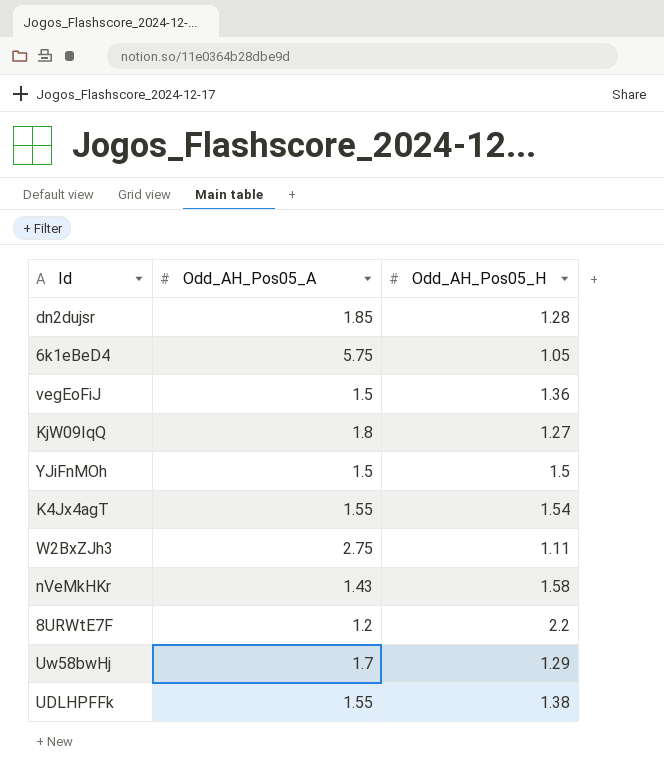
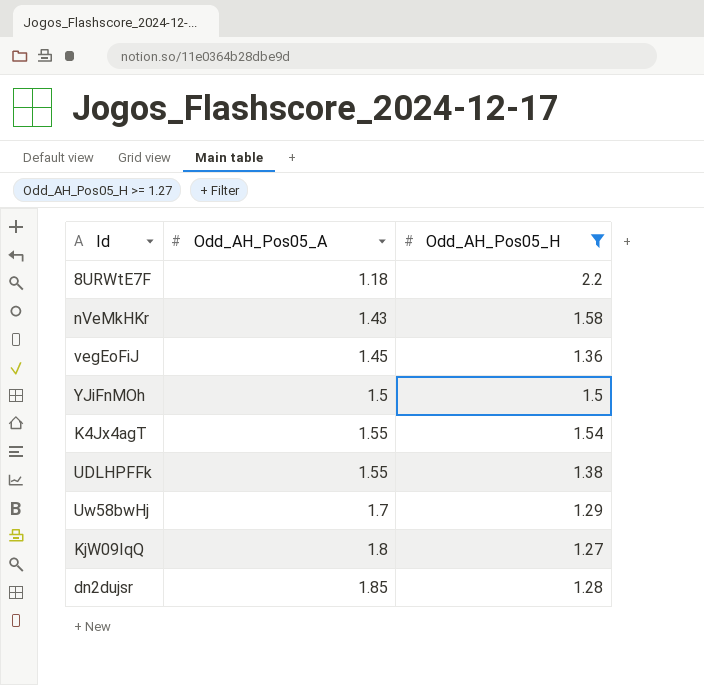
filter: none -> Odd_AH_Pos05_H >= 1.27
row order: none -> Odd_AH_Pos05_A ascending
8URWtE7F | Odd_AH_Pos05_A: 1.2 -> 1.18
vegEoFiJ | Odd_AH_Pos05_A: 1.5 -> 1.45

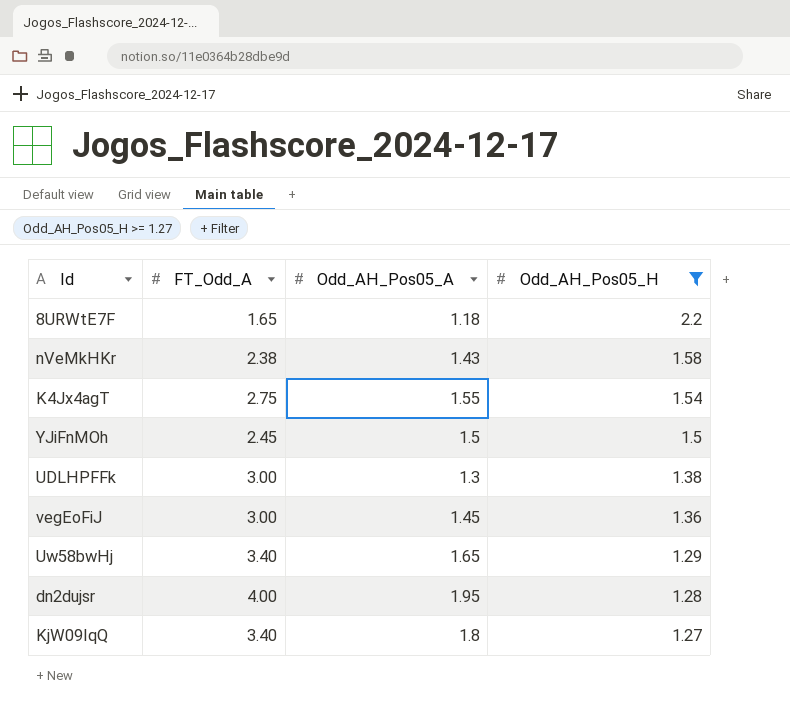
row order: Odd_AH_Pos05_A ascending -> Odd_AH_Pos05_H descending
column FT_Odd_A | position: none -> 2
UDLHPFFk | Odd_AH_Pos05_A: 1.55 -> 1.3
Uw58bwHj | Odd_AH_Pos05_A: 1.7 -> 1.65
dn2dujsr | Odd_AH_Pos05_A: 1.85 -> 1.95

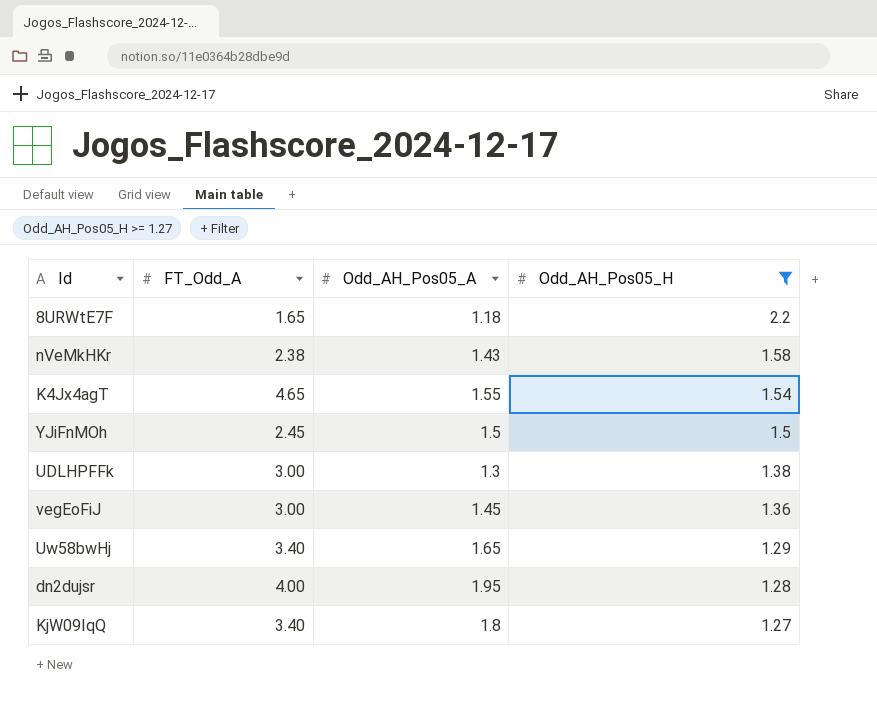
K4Jx4agT | FT_Odd_A: 2.75 -> 4.65

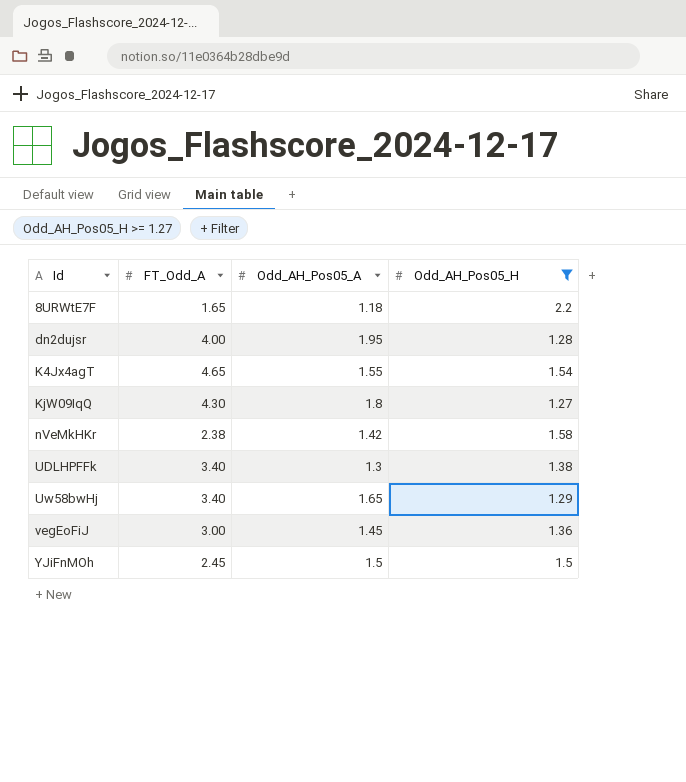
row order: Odd_AH_Pos05_H descending -> Id ascending
KjW09IqQ | FT_Odd_A: 3.40 -> 4.30
nVeMkHKr | Odd_AH_Pos05_A: 1.43 -> 1.42
UDLHPFFk | FT_Odd_A: 3.00 -> 3.40

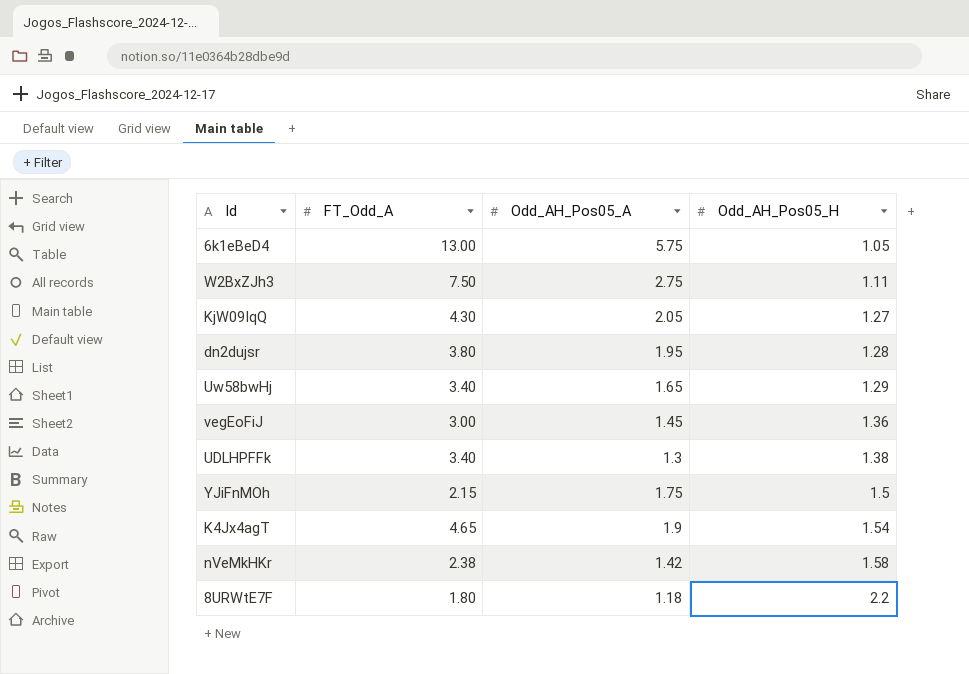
filter: Odd_AH_Pos05_H >= 1.27 -> none
row order: Id ascending -> Odd_AH_Pos05_H ascending
KjW09IqQ | Odd_AH_Pos05_A: 1.8 -> 2.05
dn2dujsr | FT_Odd_A: 4.00 -> 3.80
YJiFnMOh | FT_Odd_A: 2.45 -> 2.15
YJiFnMOh | Odd_AH_Pos05_A: 1.5 -> 1.75
K4Jx4agT | Odd_AH_Pos05_A: 1.55 -> 1.9
8URWtE7F | FT_Odd_A: 1.65 -> 1.80

